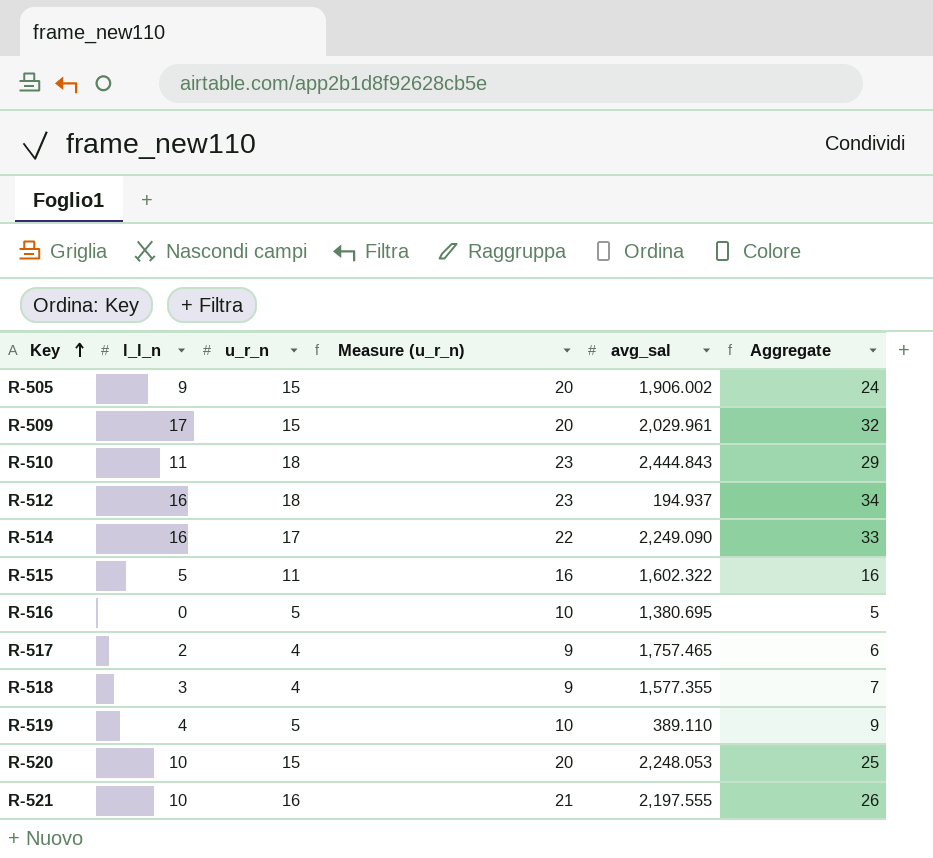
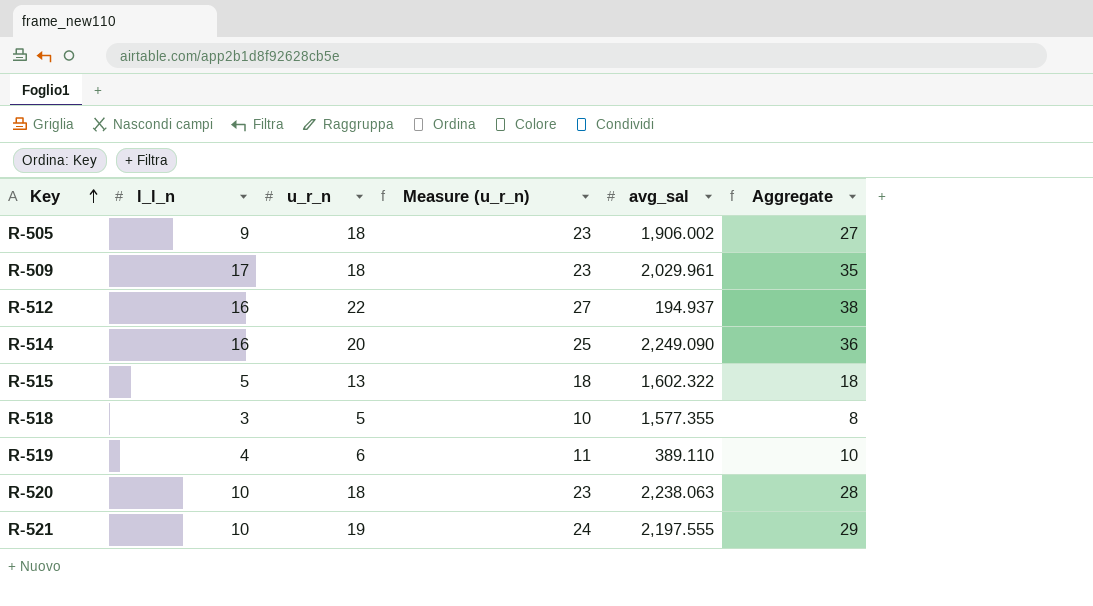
row R-510: 11 | 18 | 23 | 2,444.843 | 29 -> none
row R-516: 0 | 5 | 10 | 1,380.695 | 5 -> none
row R-517: 2 | 4 | 9 | 1,757.465 | 6 -> none
R-505 | u_r_n: 15 -> 18
R-505 | Measure (u_r_n): 20 -> 23
R-505 | Aggregate: 24 -> 27
R-509 | u_r_n: 15 -> 18
R-509 | Measure (u_r_n): 20 -> 23
R-509 | Aggregate: 32 -> 35
R-512 | u_r_n: 18 -> 22
R-512 | Measure (u_r_n): 23 -> 27
R-512 | Aggregate: 34 -> 38
R-514 | u_r_n: 17 -> 20
R-514 | Measure (u_r_n): 22 -> 25
R-514 | Aggregate: 33 -> 36
R-515 | u_r_n: 11 -> 13
R-515 | Measure (u_r_n): 16 -> 18
R-515 | Aggregate: 16 -> 18
R-518 | u_r_n: 4 -> 5
R-518 | Measure (u_r_n): 9 -> 10
R-518 | Aggregate: 7 -> 8
R-519 | u_r_n: 5 -> 6
R-519 | Measure (u_r_n): 10 -> 11
R-519 | Aggregate: 9 -> 10
R-520 | u_r_n: 15 -> 18
R-520 | Measure (u_r_n): 20 -> 23
R-520 | avg_sal: 2,248.053 -> 2,238.063
R-520 | Aggregate: 25 -> 28
R-521 | u_r_n: 16 -> 19
R-521 | Measure (u_r_n): 21 -> 24
R-521 | Aggregate: 26 -> 29

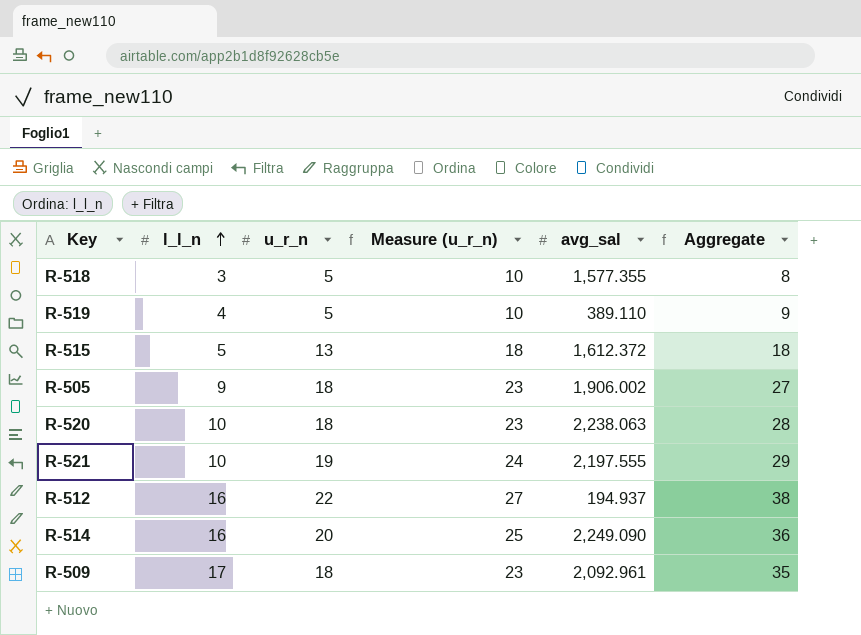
row order: Key ascending -> l_l_n ascending
R-519 | u_r_n: 6 -> 5
R-519 | Measure (u_r_n): 11 -> 10
R-519 | Aggregate: 10 -> 9
R-515 | avg_sal: 1,602.322 -> 1,612.372
R-509 | avg_sal: 2,029.961 -> 2,092.961

